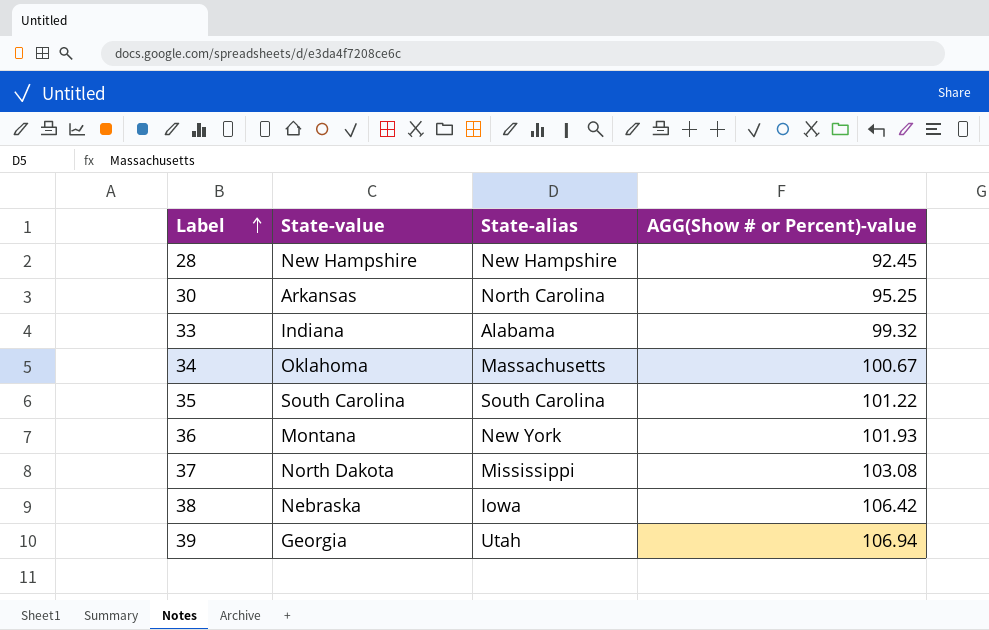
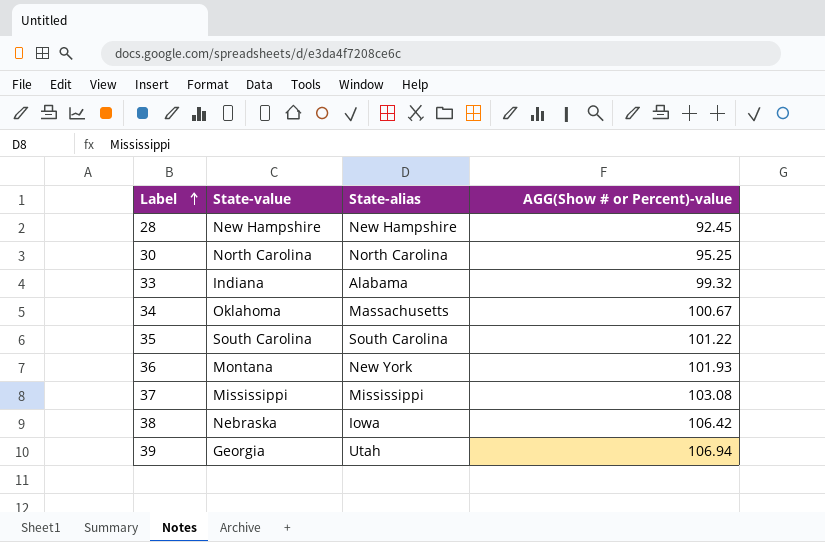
30 | State-value: Arkansas -> North Carolina
37 | State-value: North Dakota -> Mississippi

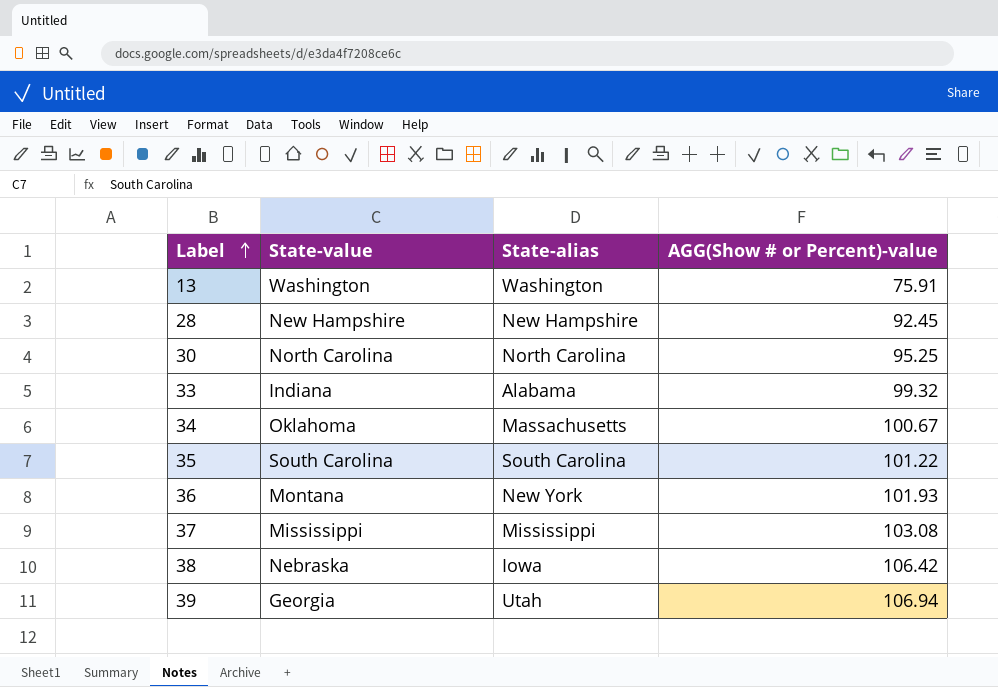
row 13: none -> Washington | Washington | 75.91

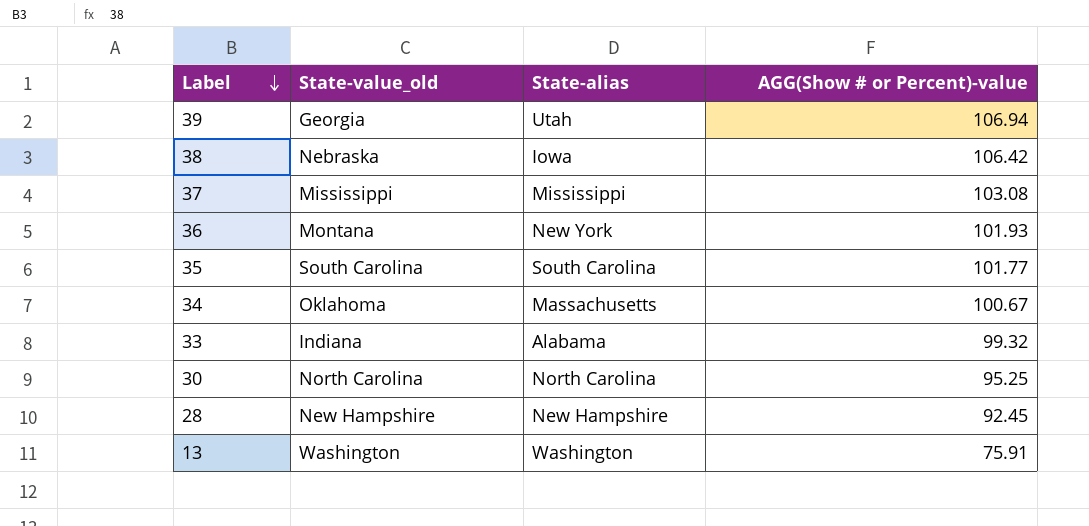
row order: Label ascending -> Label descending
column name: State-value -> State-value_old
35 | AGG(Show # or Percent)-value: 101.22 -> 101.77

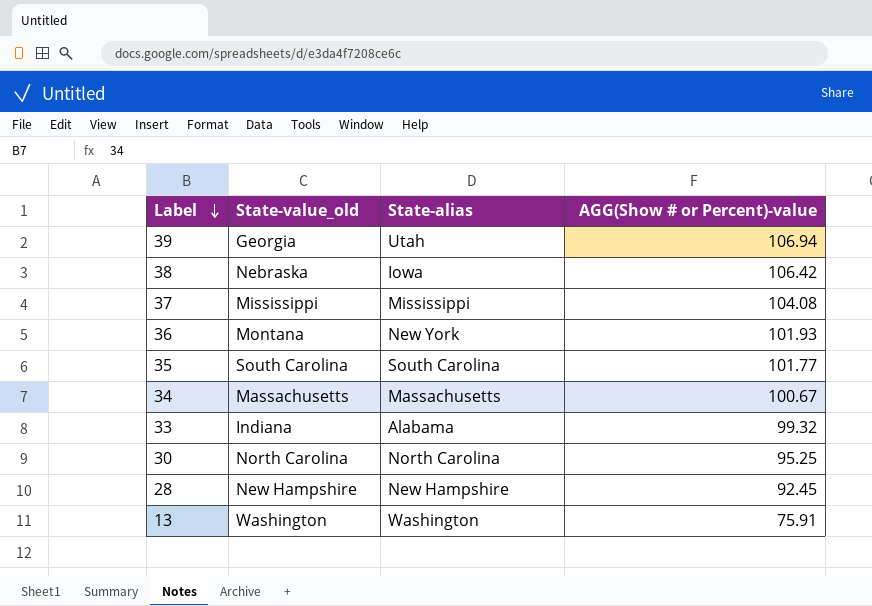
37 | AGG(Show # or Percent)-value: 103.08 -> 104.08
34 | State-value_old: Oklahoma -> Massachusetts

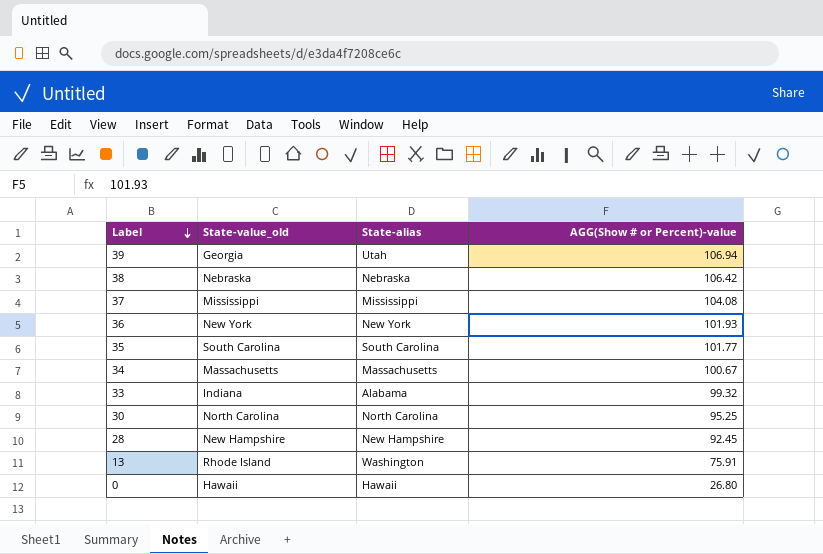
38 | State-alias: Iowa -> Nebraska
36 | State-value_old: Montana -> New York
13 | State-value_old: Washington -> Rhode Island
row 0: none -> Hawaii | Hawaii | 26.80

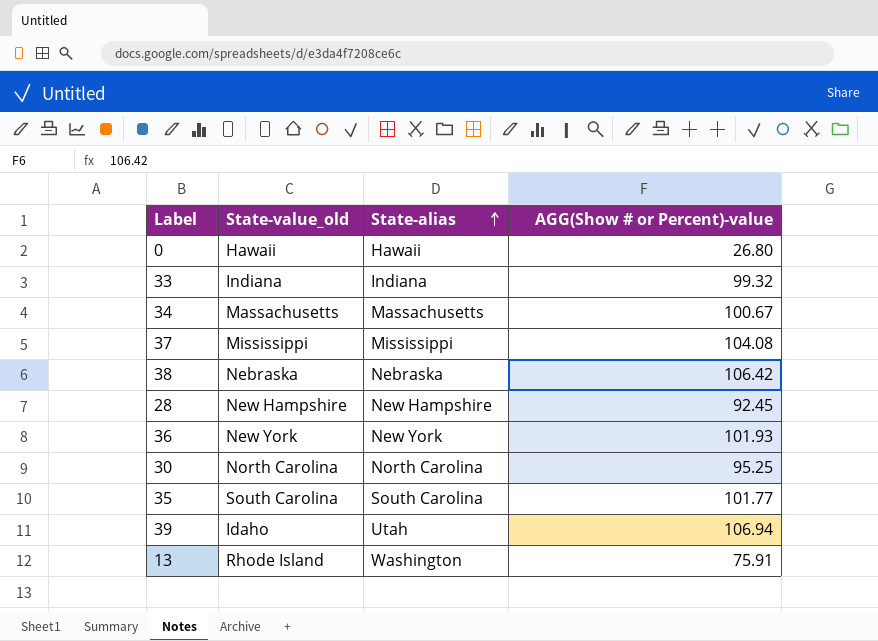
row order: Label descending -> State-alias ascending
33 | State-alias: Alabama -> Indiana
39 | State-value_old: Georgia -> Idaho

